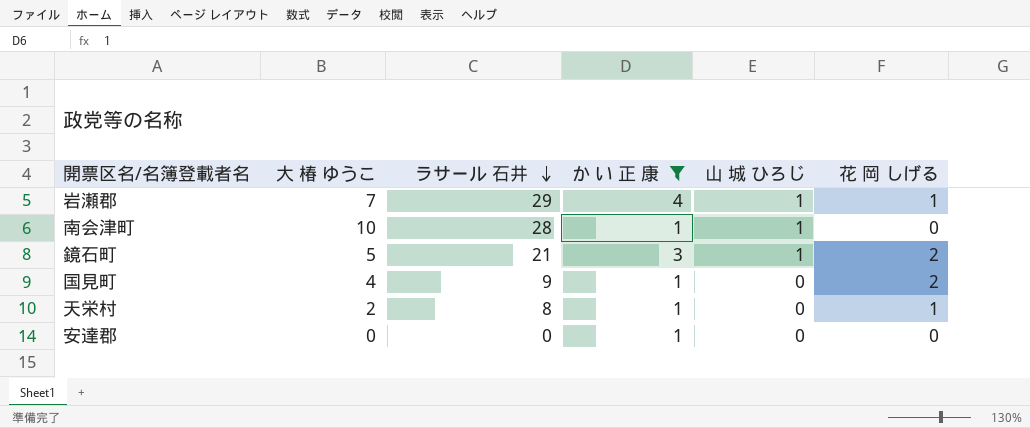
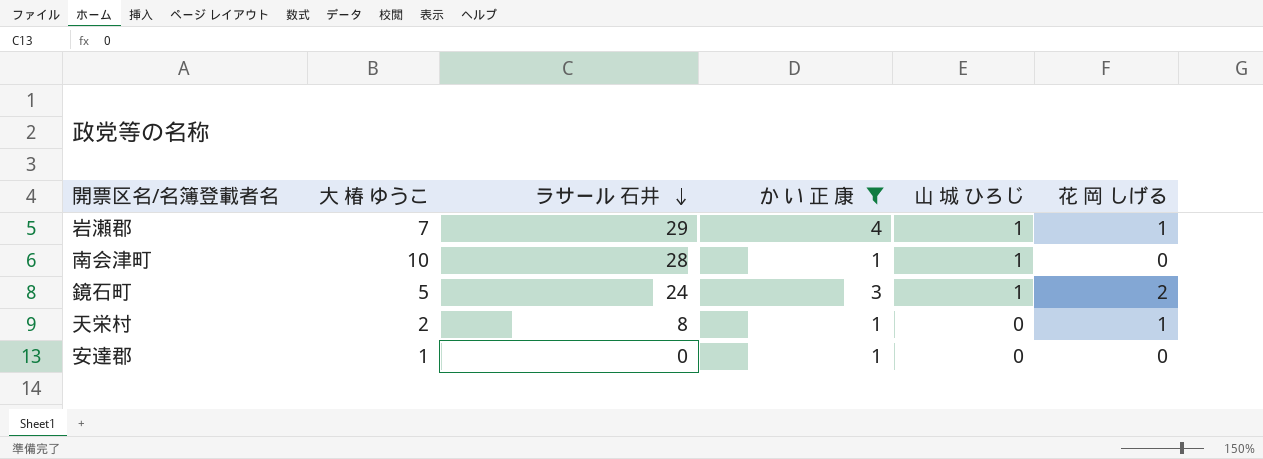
row 国見町: 4 | 9 | 1 | 0 | 2 -> none
鏡石町 | ラサール 石井: 21 -> 24
安達郡 | 大 椿 ゆうこ: 0 -> 1

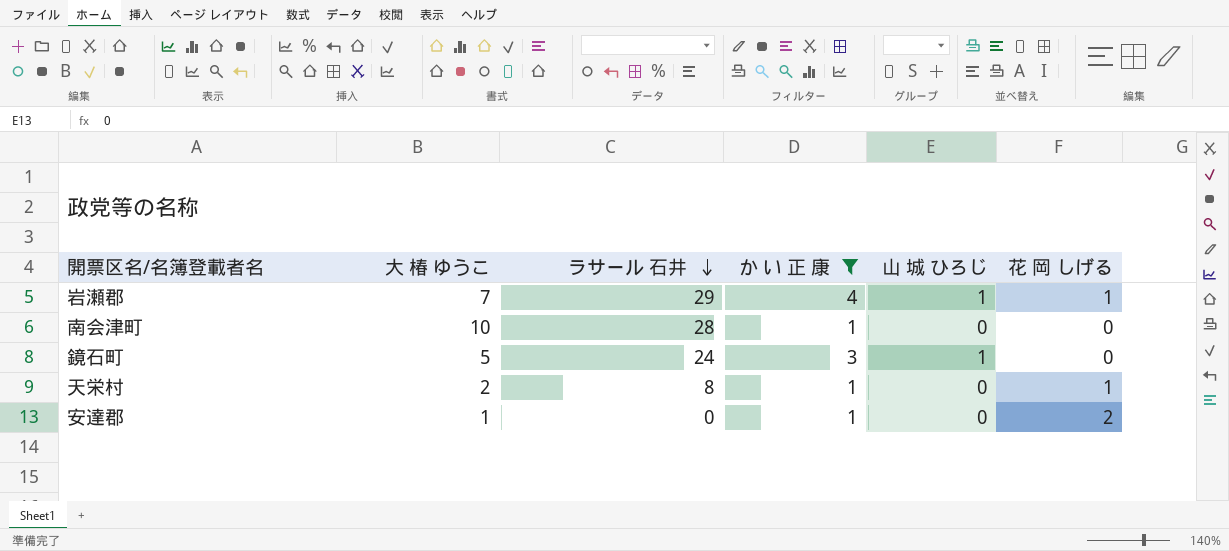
南会津町 | 山 城 ひろじ: 1 -> 0
鏡石町 | 花 岡 しげる: 2 -> 0
安達郡 | 花 岡 しげる: 0 -> 2

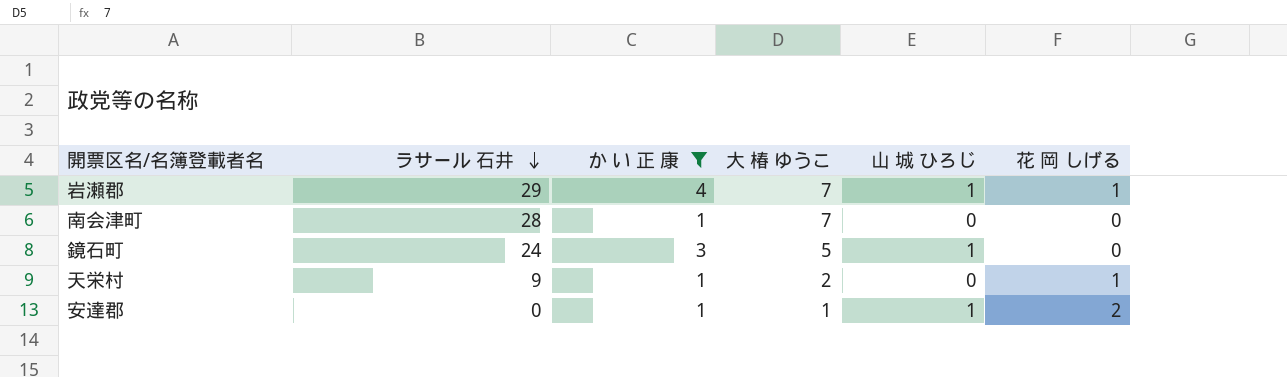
column 大 椿 ゆうこ | position: 2 -> 4
南会津町 | 大 椿 ゆうこ: 10 -> 7
天栄村 | ラサール 石井: 8 -> 9
安達郡 | 山 城 ひろじ: 0 -> 1

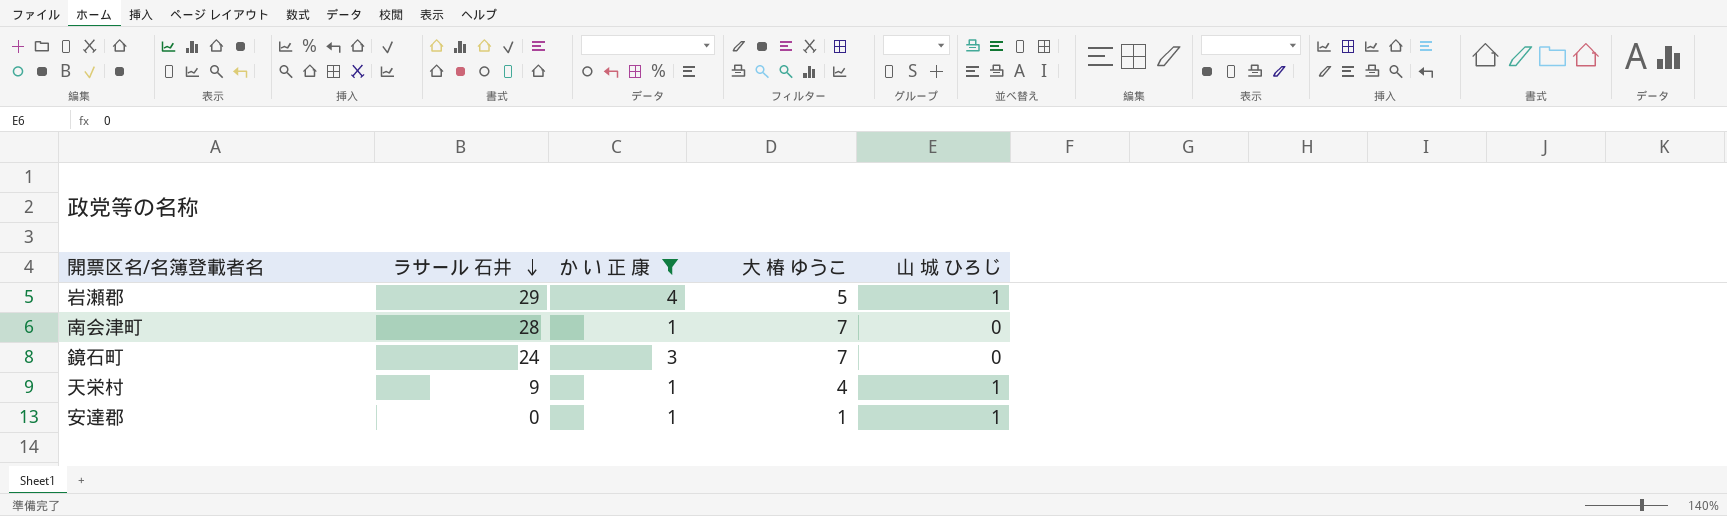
column 花 岡 しげる | position: 6 -> none
岩瀬郡 | 大 椿 ゆうこ: 7 -> 5
鏡石町 | 大 椿 ゆうこ: 5 -> 7
鏡石町 | 山 城 ひろじ: 1 -> 0
天栄村 | 大 椿 ゆうこ: 2 -> 4
天栄村 | 山 城 ひろじ: 0 -> 1

